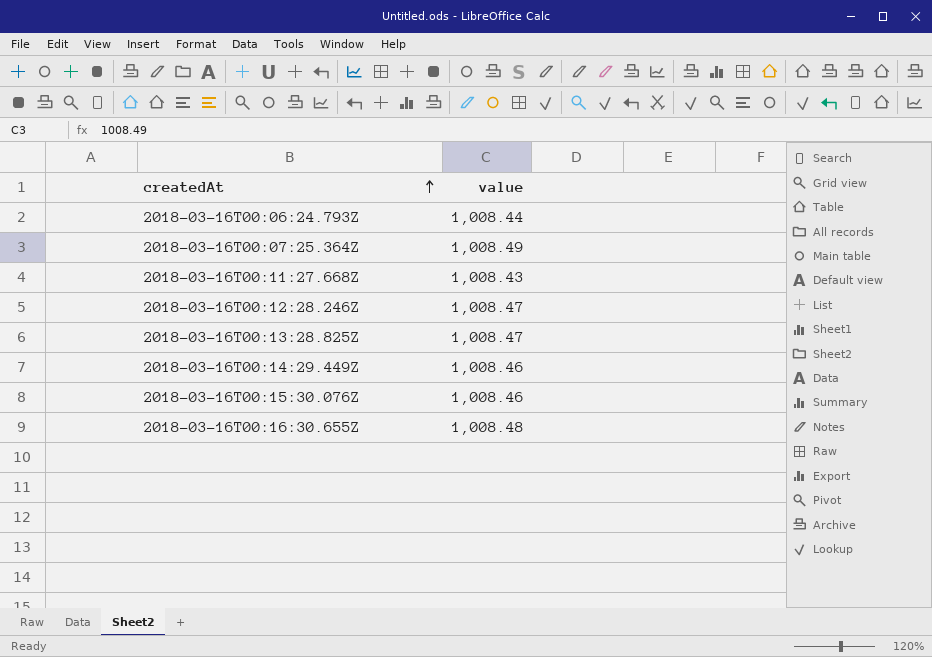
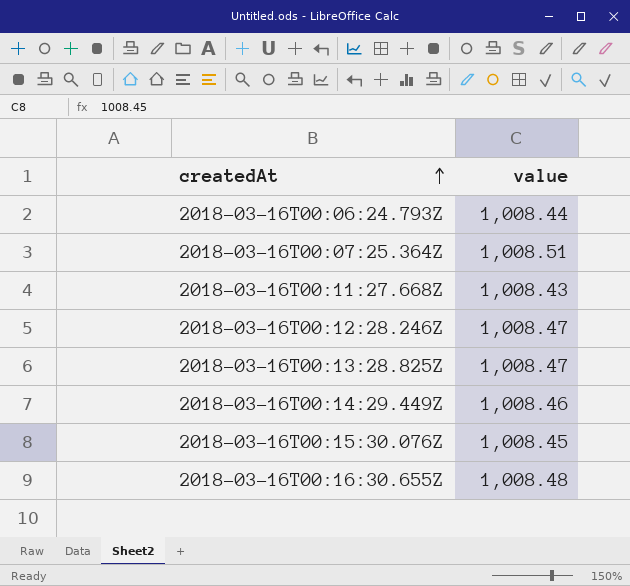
2018-03-16T00:07:25.364Z | value: 1,008.49 -> 1,008.51
2018-03-16T00:15:30.076Z | value: 1,008.46 -> 1,008.45

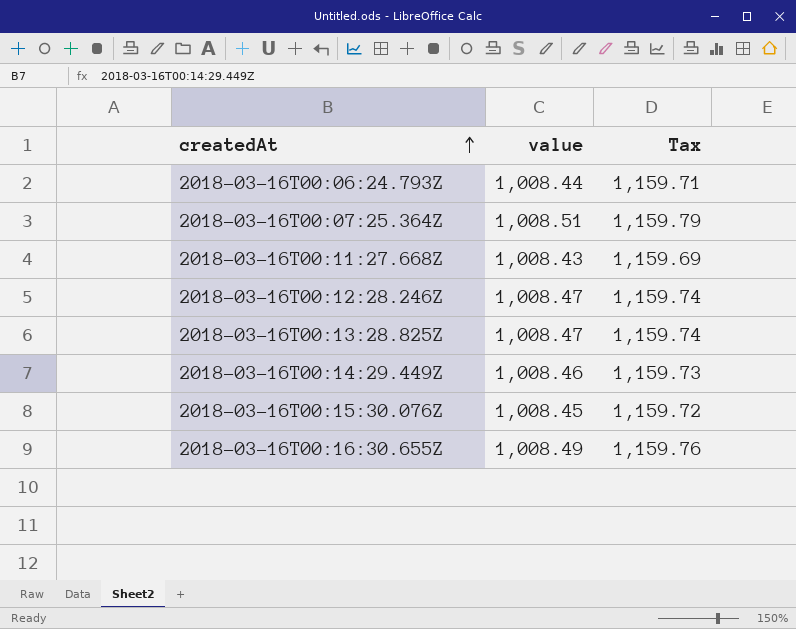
column Tax | formula: none -> [value] * 1.15
2018-03-16T00:16:30.655Z | value: 1,008.48 -> 1,008.49

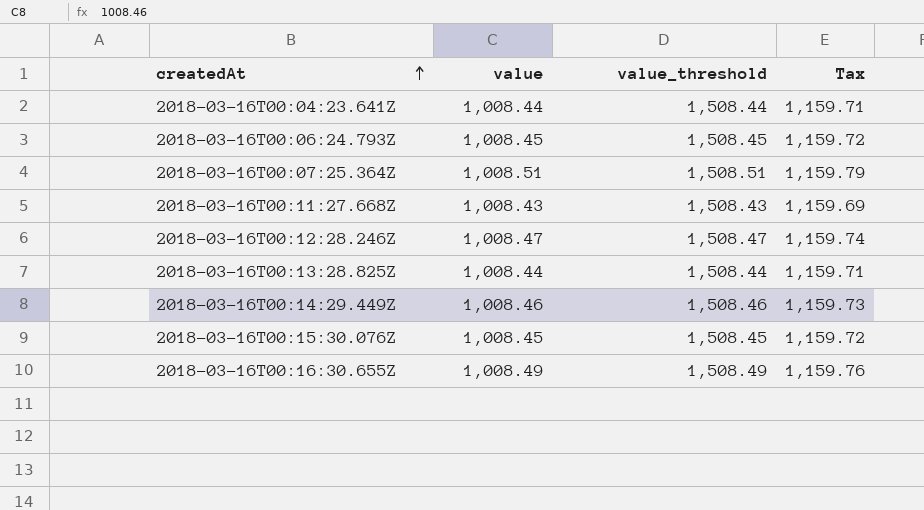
column value_threshold | formula: none -> [value] + 500
row 2018-03-16T00:04:23.641Z: none -> 1,008.44 | 1,508.44 | 1,159.71
2018-03-16T00:06:24.793Z | value: 1,008.44 -> 1,008.45
2018-03-16T00:06:24.793Z | Tax: 1,159.71 -> 1,159.72
2018-03-16T00:13:28.825Z | value: 1,008.47 -> 1,008.44
2018-03-16T00:13:28.825Z | Tax: 1,159.74 -> 1,159.71

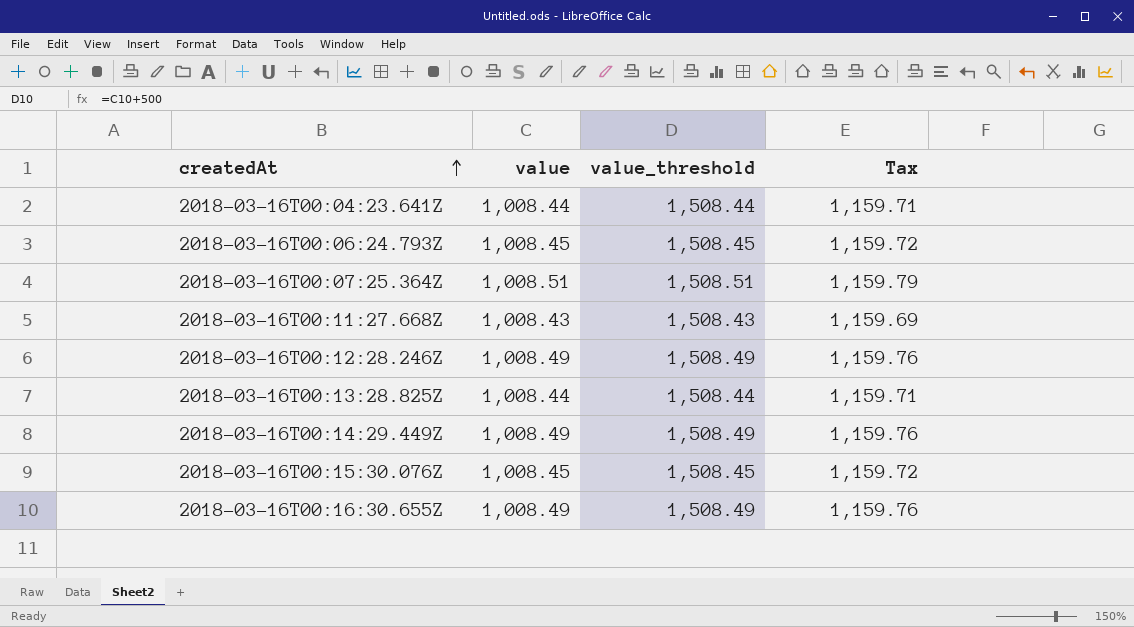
2018-03-16T00:12:28.246Z | value: 1,008.47 -> 1,008.49
2018-03-16T00:12:28.246Z | value_threshold: 1,508.47 -> 1,508.49
2018-03-16T00:12:28.246Z | Tax: 1,159.74 -> 1,159.76
2018-03-16T00:14:29.449Z | value: 1,008.46 -> 1,008.49
2018-03-16T00:14:29.449Z | value_threshold: 1,508.46 -> 1,508.49
2018-03-16T00:14:29.449Z | Tax: 1,159.73 -> 1,159.76

